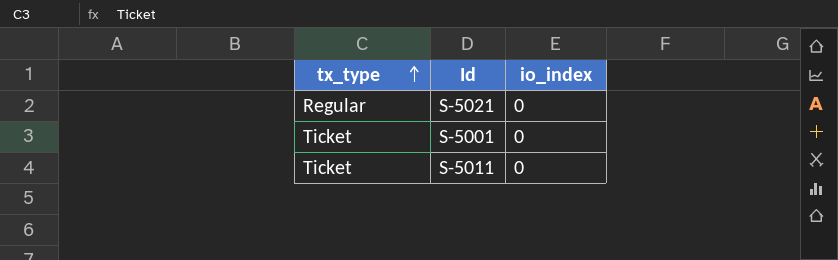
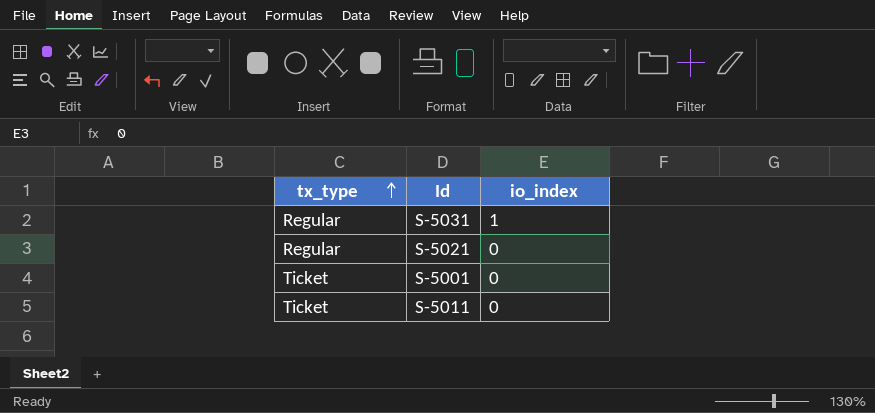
row S-5031: none -> Regular | 1

